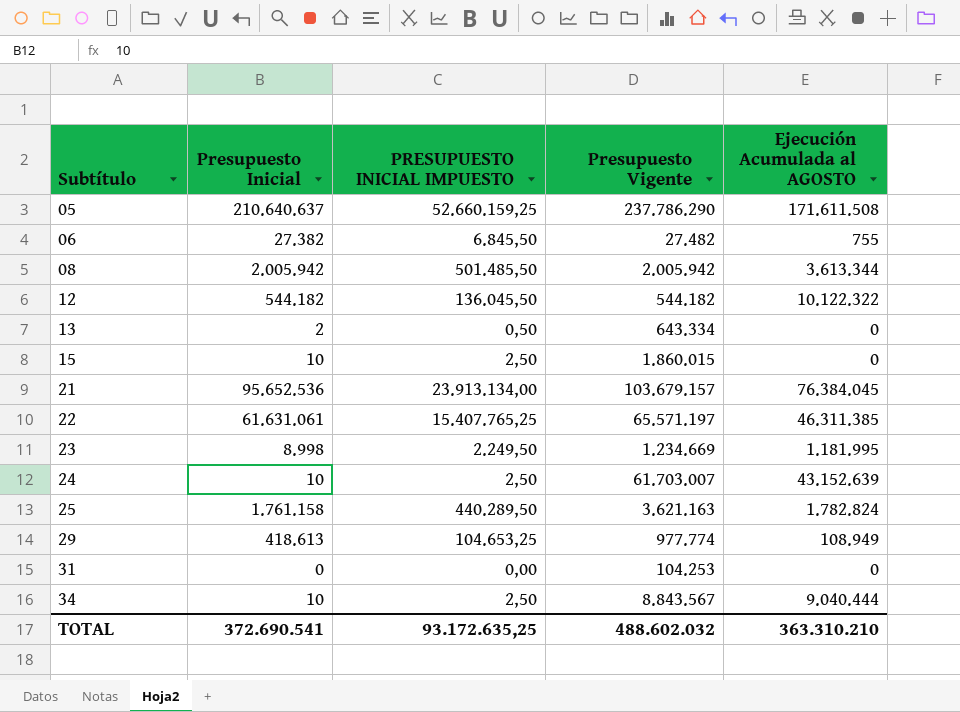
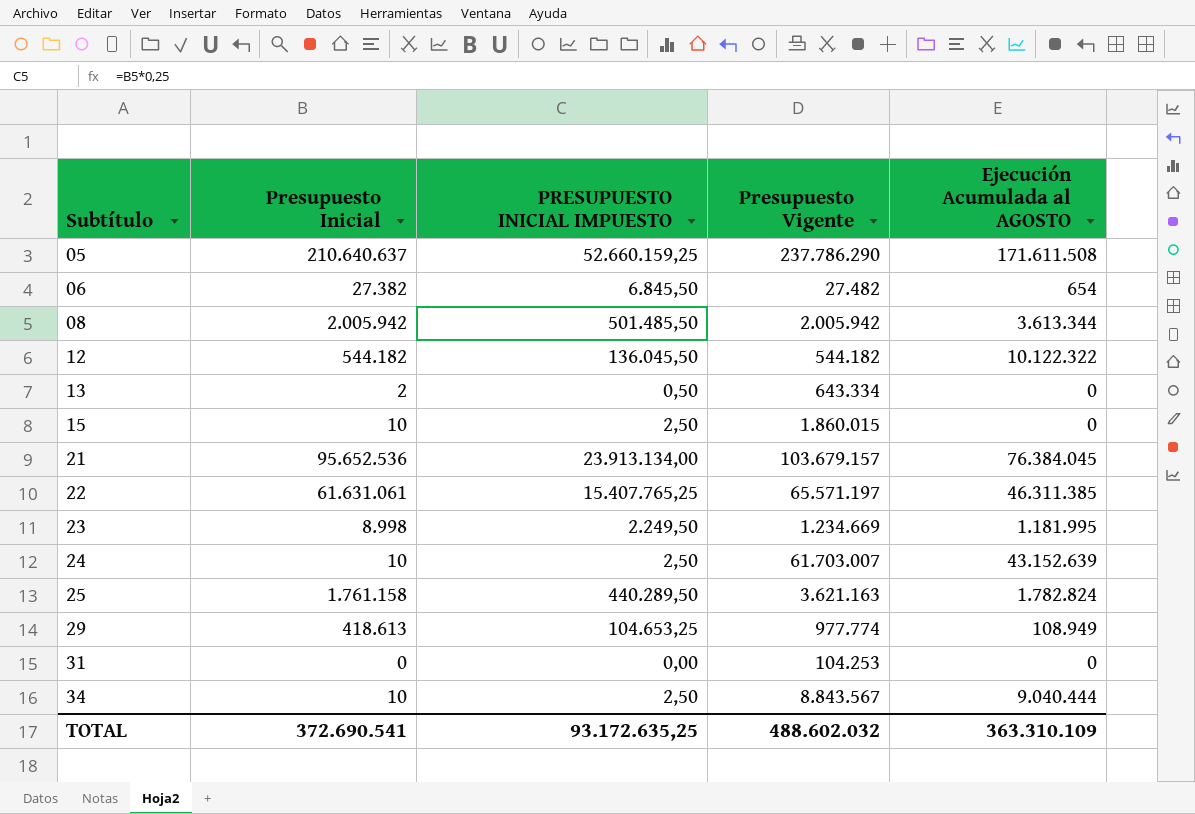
06 | Ejecución Acumulada al AGOSTO: 755 -> 654
TOTAL | Ejecución Acumulada al AGOSTO: 363.310.210 -> 363.310.109

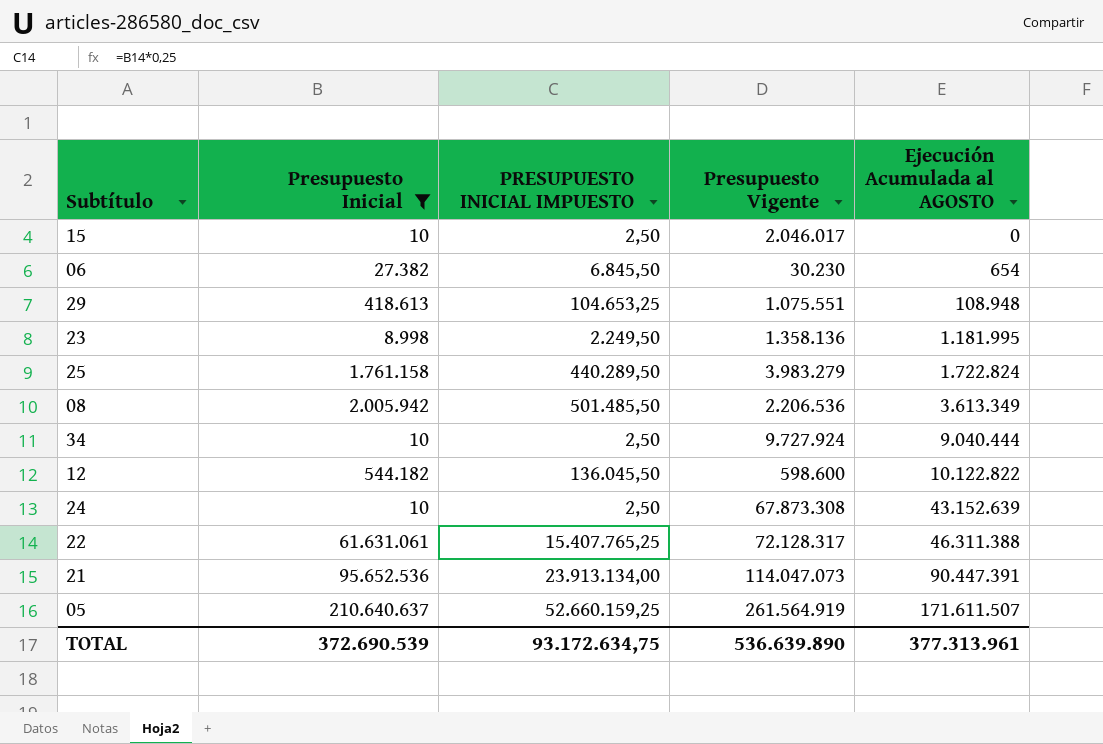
filter: none -> Presupuesto Inicial >= 10
row order: Subtítulo ascending -> Ejecución Acumulada al AGOSTO ascending
15 | Presupuesto Vigente: 1.860.015 -> 2.046.017
06 | Presupuesto Vigente: 27.482 -> 30.230
29 | Presupuesto Vigente: 977.774 -> 1.075.551
29 | Ejecución Acumulada al AGOSTO: 108.949 -> 108.948
23 | Presupuesto Vigente: 1.234.669 -> 1.358.136
25 | Presupuesto Vigente: 3.621.163 -> 3.983.279
25 | Ejecución Acumulada al AGOSTO: 1.782.824 -> 1.722.824
08 | Presupuesto Vigente: 2.005.942 -> 2.206.536
08 | Ejecución Acumulada al AGOSTO: 3.613.344 -> 3.613.349
34 | Presupuesto Vigente: 8.843.567 -> 9.727.924
12 | Presupuesto Vigente: 544.182 -> 598.600
12 | Ejecución Acumulada al AGOSTO: 10.122.322 -> 10.122.822
24 | Presupuesto Vigente: 61.703.007 -> 67.873.308
22 | Presupuesto Vigente: 65.571.197 -> 72.128.317
22 | Ejecución Acumulada al AGOSTO: 46.311.385 -> 46.311.388
21 | Presupuesto Vigente: 103.679.157 -> 114.047.073
21 | Ejecución Acumulada al AGOSTO: 76.384.045 -> 90.447.391
05 | Presupuesto Vigente: 237.786.290 -> 261.564.919
05 | Ejecución Acumulada al AGOSTO: 171.611.508 -> 171.611.507
TOTAL | Presupuesto Inicial: 372.690.541 -> 372.690.539
TOTAL | PRESUPUESTO INICIAL IMPUESTO: 93.172.635,25 -> 93.172.634,75
TOTAL | Presupuesto Vigente: 488.602.032 -> 536.639.890
TOTAL | Ejecución Acumulada al AGOSTO: 363.310.109 -> 377.313.961

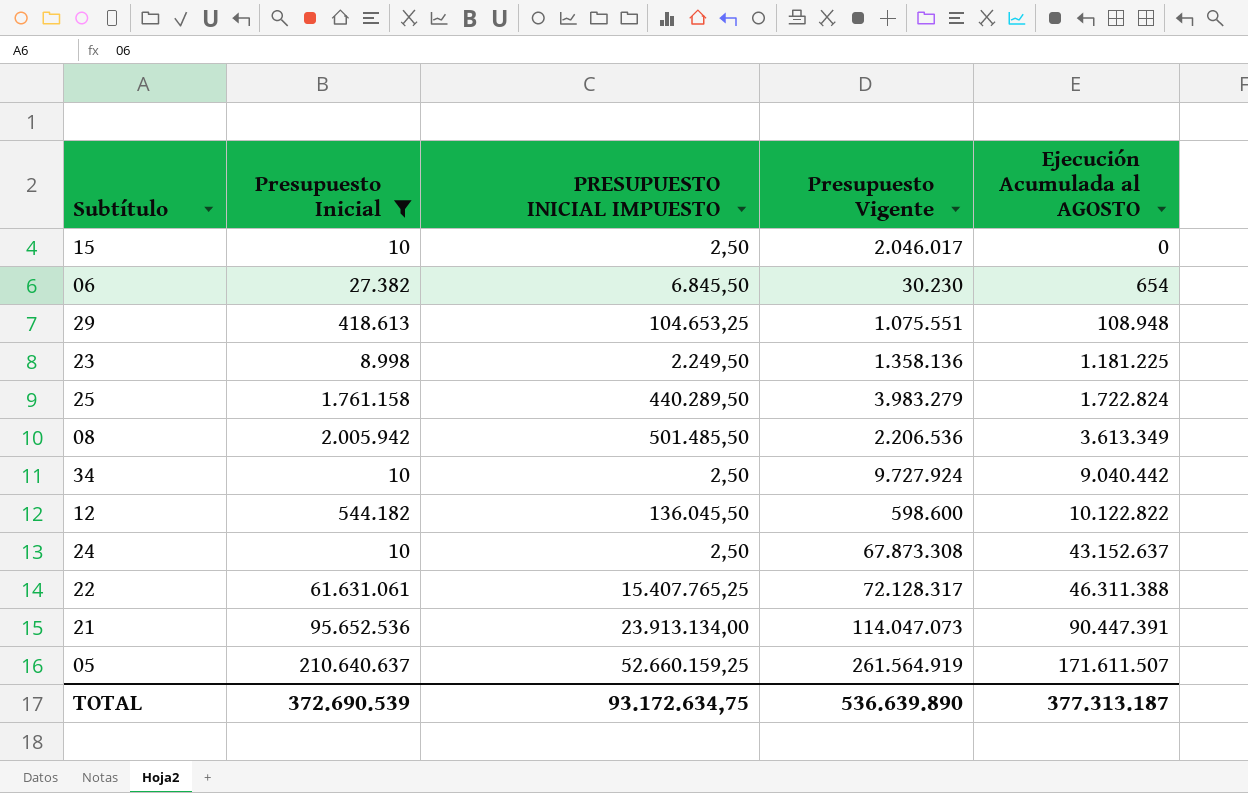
23 | Ejecución Acumulada al AGOSTO: 1.181.995 -> 1.181.225
34 | Ejecución Acumulada al AGOSTO: 9.040.444 -> 9.040.442
24 | Ejecución Acumulada al AGOSTO: 43.152.639 -> 43.152.637
TOTAL | Ejecución Acumulada al AGOSTO: 377.313.961 -> 377.313.187

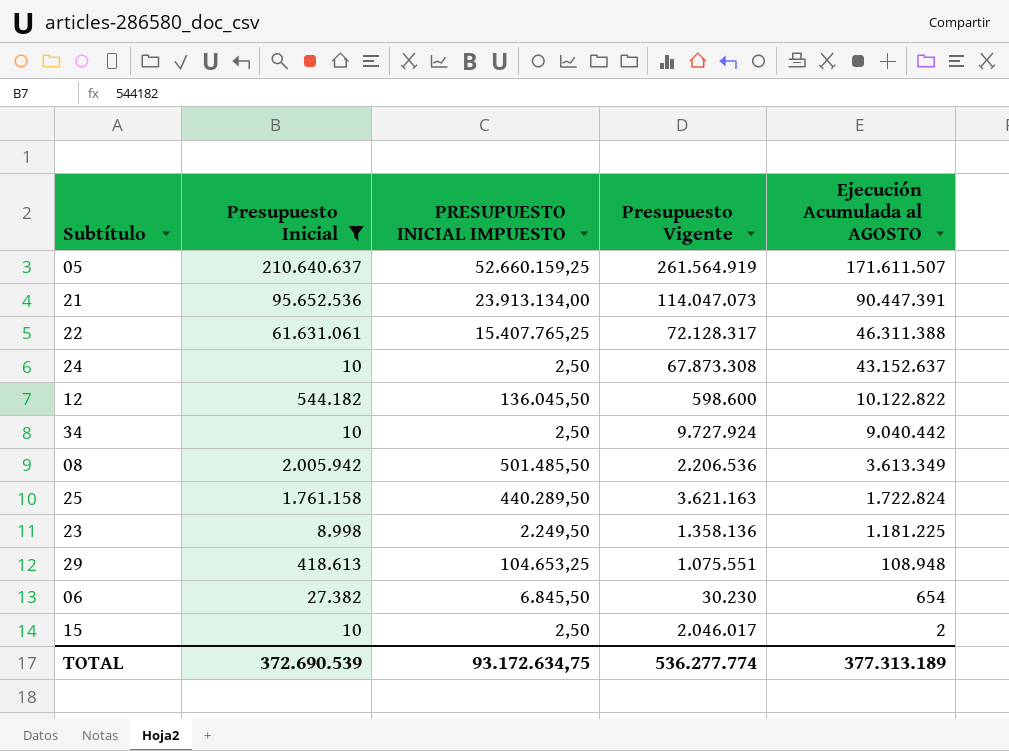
row order: Ejecución Acumulada al AGOSTO ascending -> Ejecución Acumulada al AGOSTO descending
25 | Presupuesto Vigente: 3.983.279 -> 3.621.163
15 | Ejecución Acumulada al AGOSTO: 0 -> 2
TOTAL | Presupuesto Vigente: 536.639.890 -> 536.277.774
TOTAL | Ejecución Acumulada al AGOSTO: 377.313.187 -> 377.313.189

